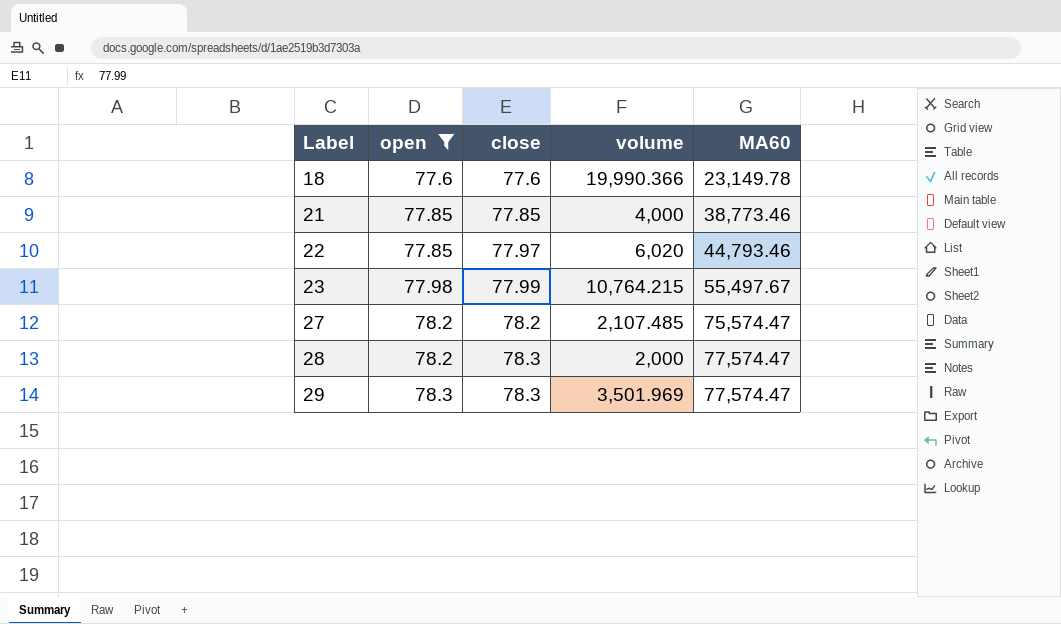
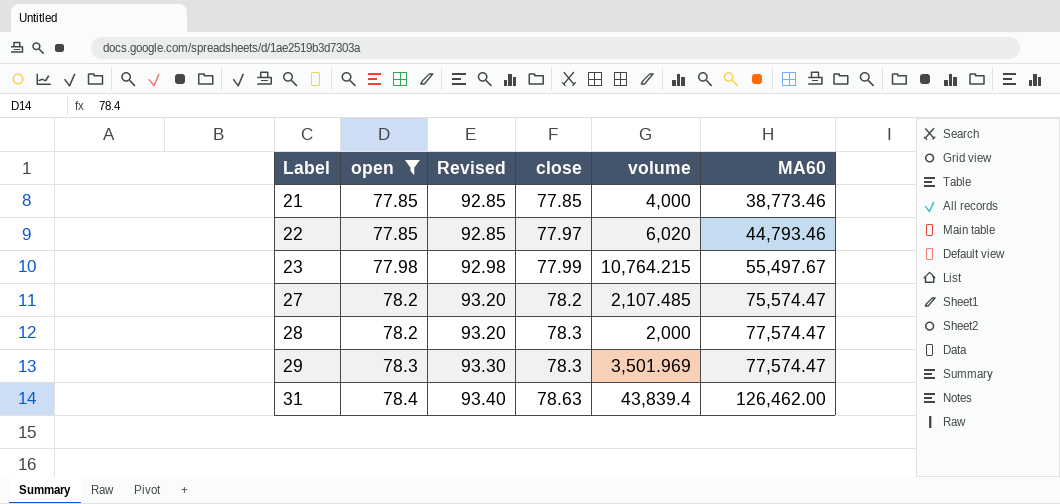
column Revised | formula: none -> [open] + 15
row 18: 77.6 | 77.6 | 19,990.366 | 23,149.78 -> none
row 31: none -> 78.4 | 93.40 | 78.63 | 43,839.4 | 126,462.00

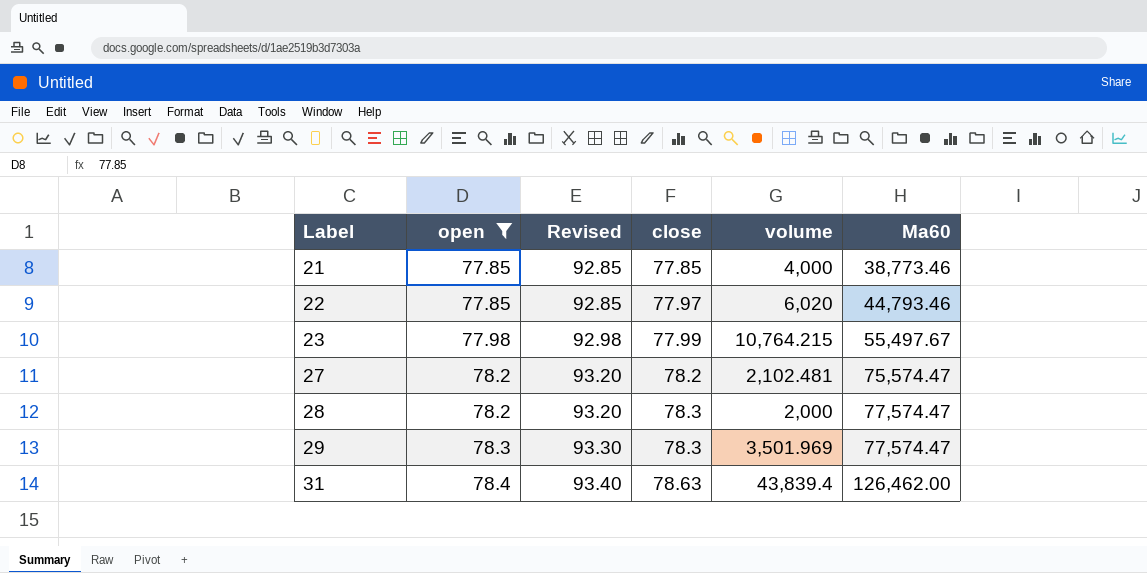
column name: MA60 -> Ma60
27 | volume: 2,107.485 -> 2,102.481

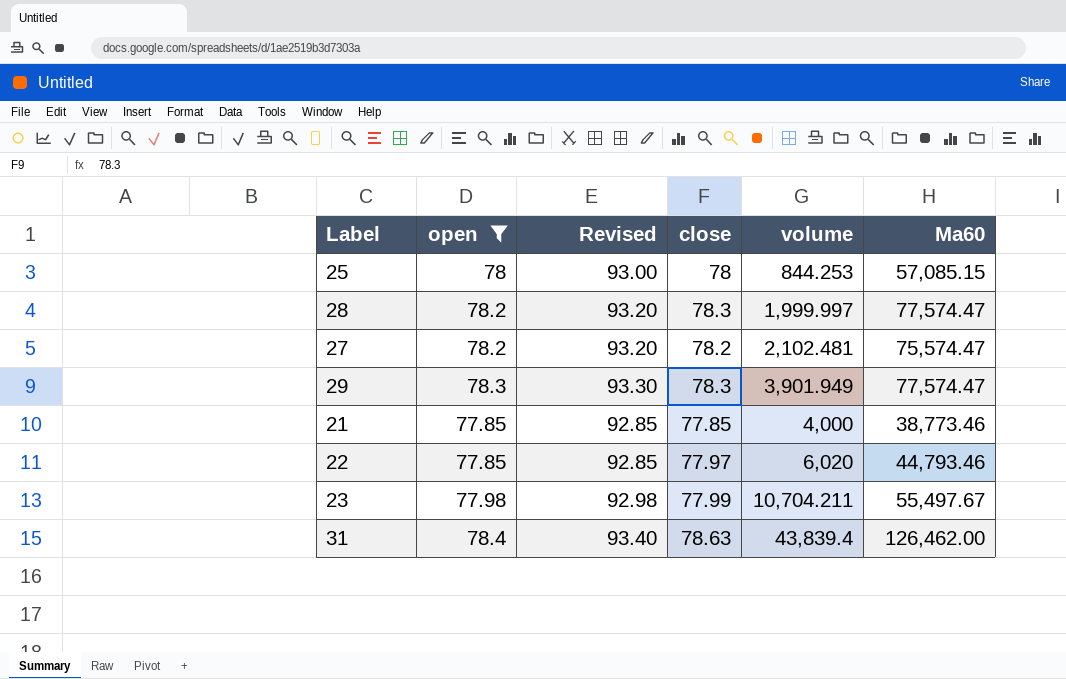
row order: Label ascending -> volume ascending
row 25: none -> 78 | 93.00 | 78 | 844.253 | 57,085.15
28 | volume: 2,000 -> 1,999.997
29 | volume: 3,501.969 -> 3,901.949
23 | volume: 10,764.215 -> 10,704.211

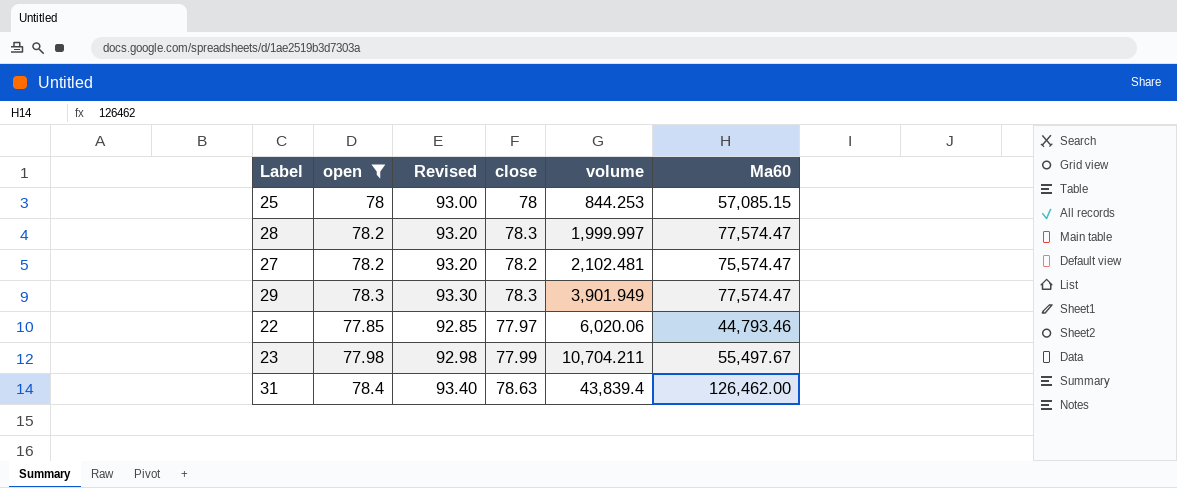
row 21: 77.85 | 92.85 | 77.85 | 4,000 | 38,773.46 -> none
22 | volume: 6,020 -> 6,020.06

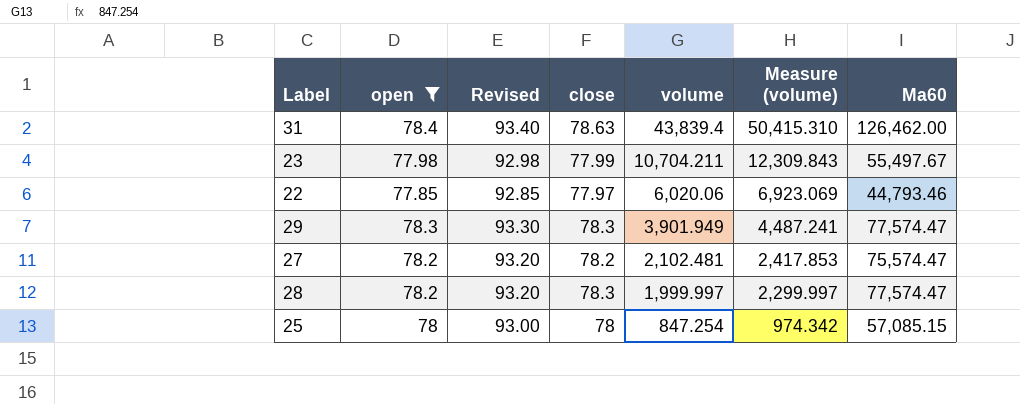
row order: volume ascending -> volume descending
column Measure (volume) | formula: none -> [volume] * 1.15
25 | volume: 844.253 -> 847.254

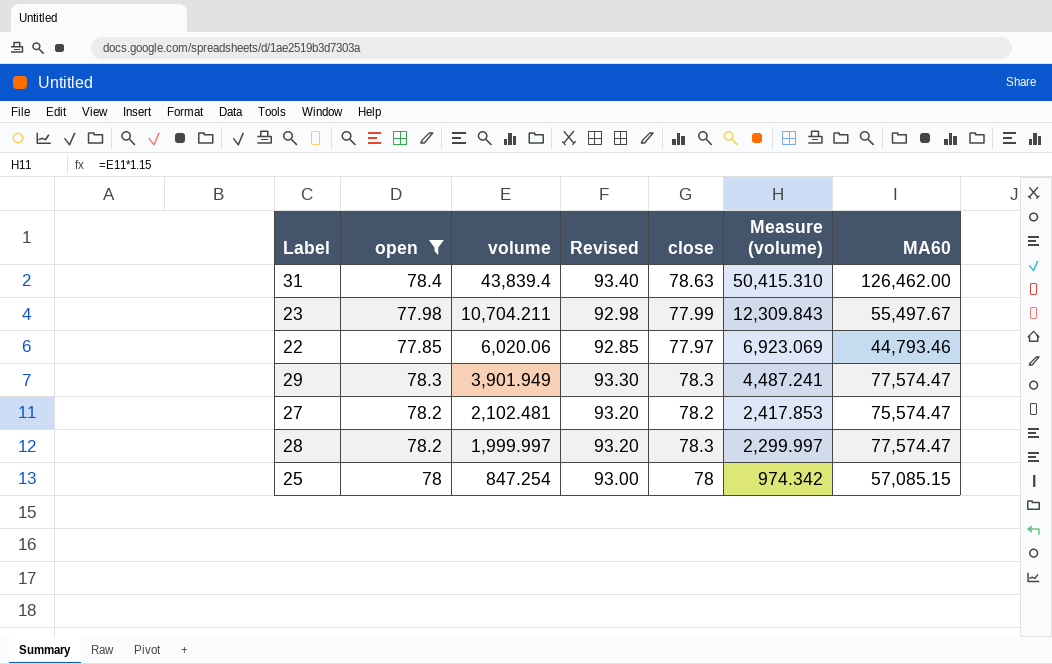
column volume | position: 5 -> 3
column name: Ma60 -> MA60

